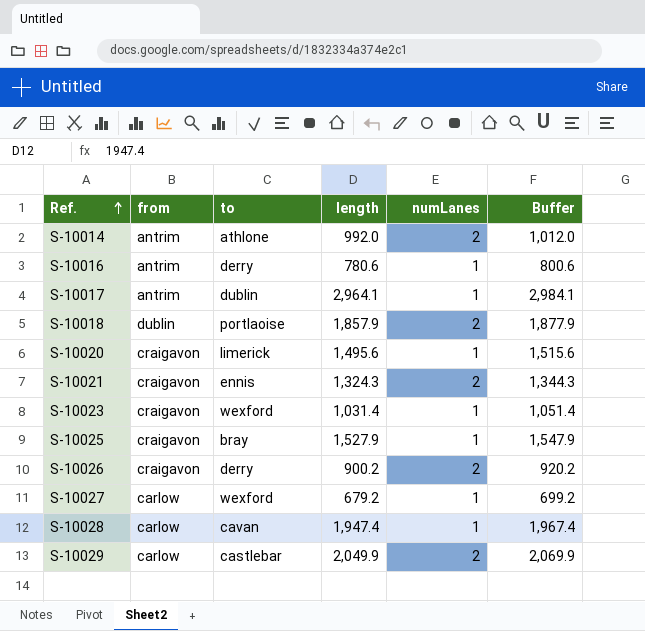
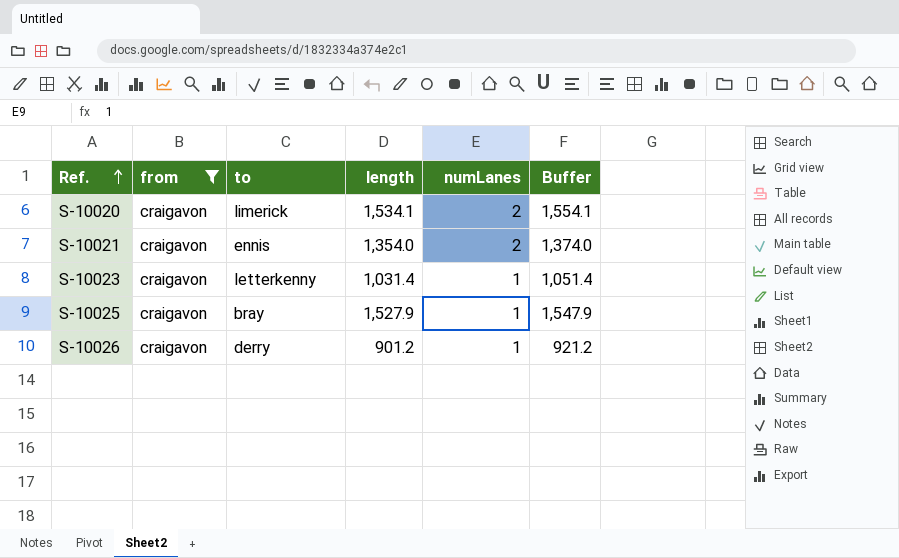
filter: none -> from = craigavon
S-10020 | length: 1,495.6 -> 1,534.1
S-10020 | numLanes: 1 -> 2
S-10020 | Buffer: 1,515.6 -> 1,554.1
S-10021 | length: 1,324.3 -> 1,354.0
S-10021 | Buffer: 1,344.3 -> 1,374.0
S-10023 | to: wexford -> letterkenny
S-10026 | length: 900.2 -> 901.2
S-10026 | numLanes: 2 -> 1
S-10026 | Buffer: 920.2 -> 921.2

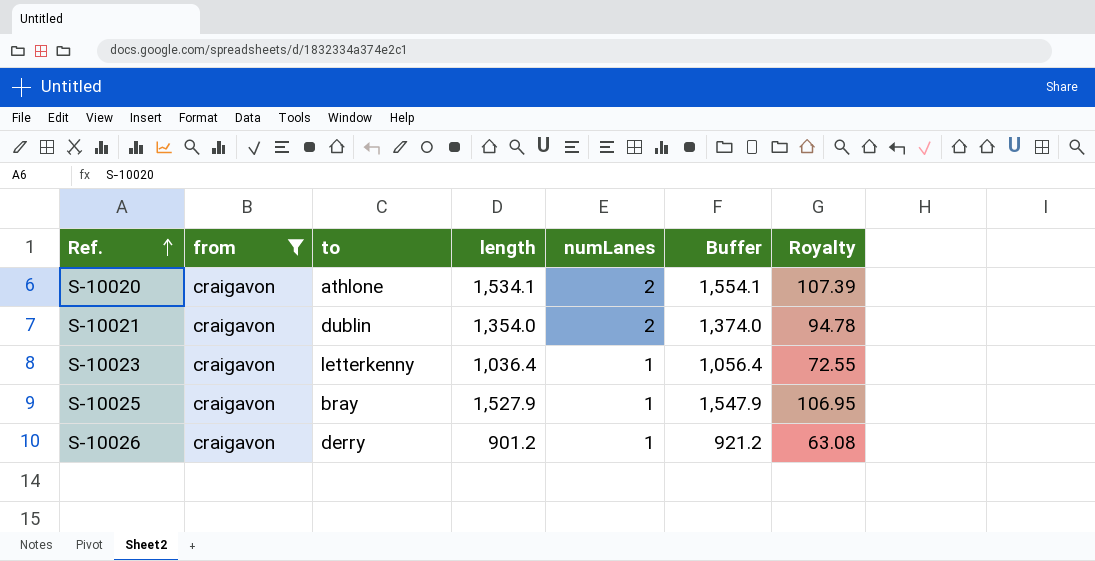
column Royalty | formula: none -> [length] * 0.07
S-10020 | to: limerick -> athlone
S-10021 | to: ennis -> dublin
S-10023 | length: 1,031.4 -> 1,036.4
S-10023 | Buffer: 1,051.4 -> 1,056.4

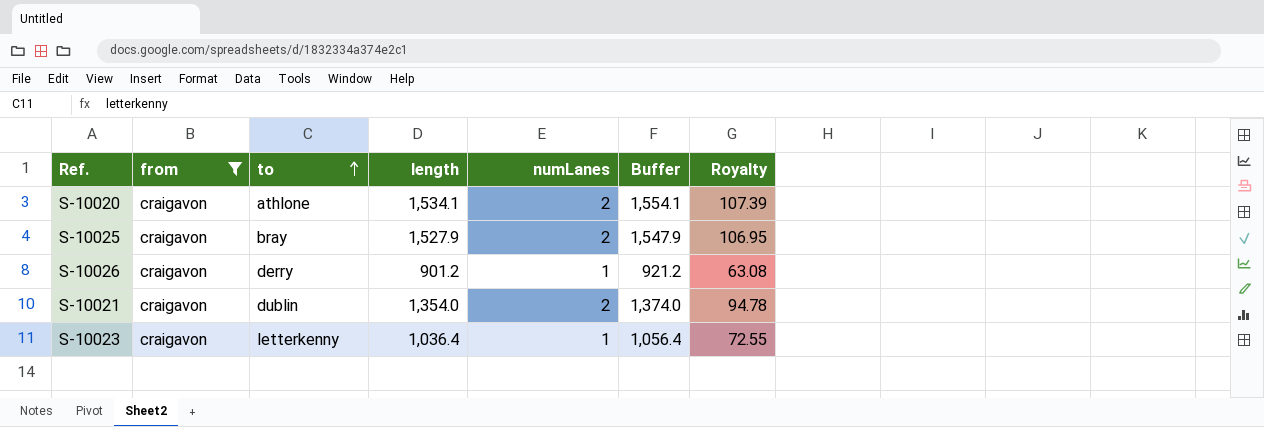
row order: Ref. ascending -> to ascending
S-10025 | numLanes: 1 -> 2

